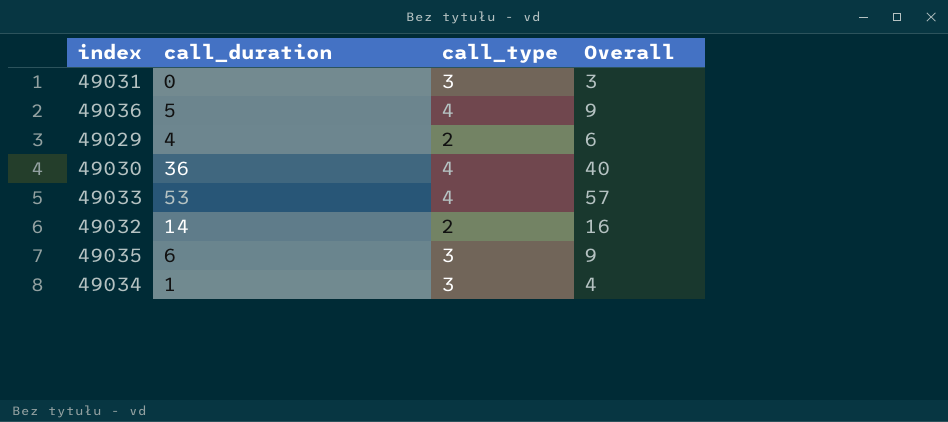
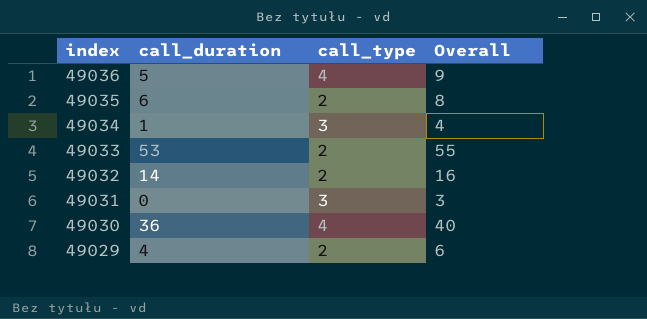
row order: none -> index descending
49035 | call_type: 3 -> 2
49035 | Overall: 9 -> 8
49033 | call_type: 4 -> 2
49033 | Overall: 57 -> 55

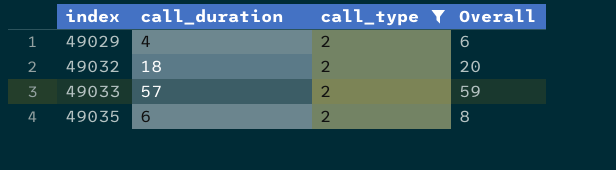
filter: none -> call_type = 2
row order: index descending -> index ascending
49032 | call_duration: 14 -> 18
49032 | Overall: 16 -> 20
49033 | call_duration: 53 -> 57
49033 | Overall: 55 -> 59

